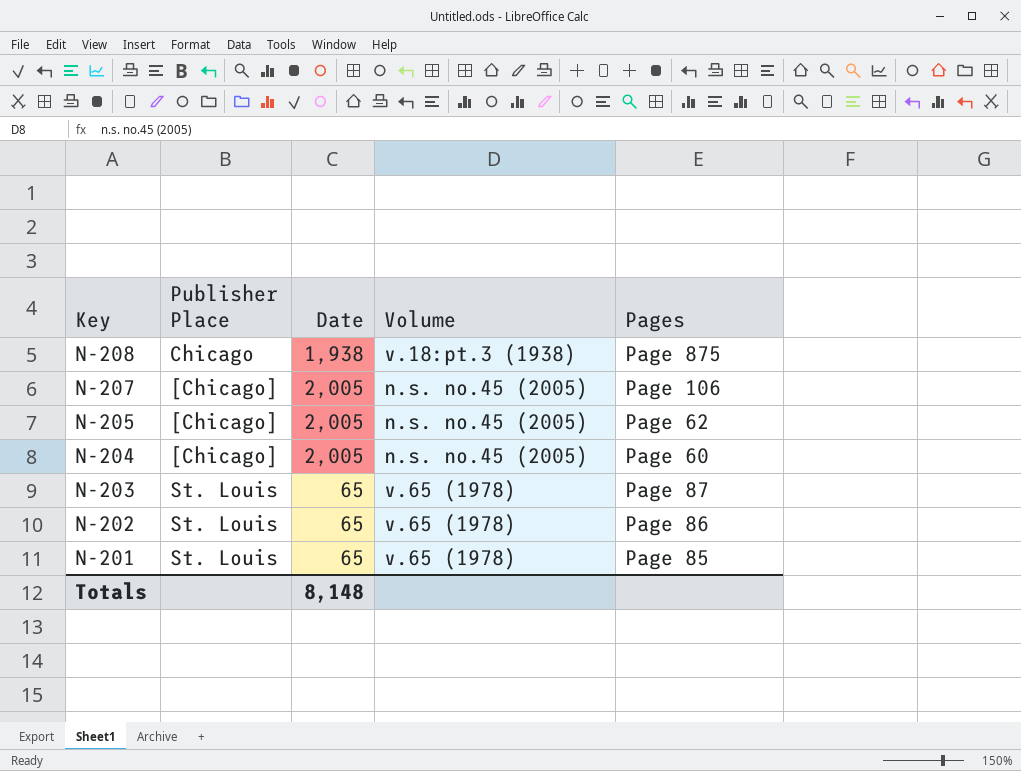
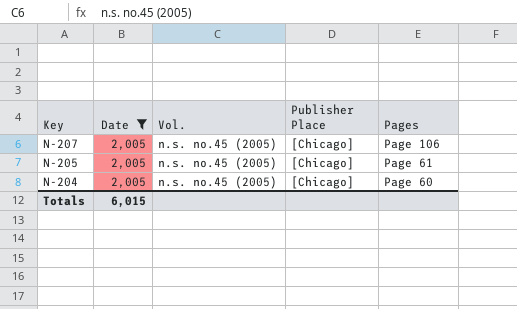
filter: none -> Date = 2,005
column name: Volume -> Vol.
column Publisher Place | position: 2 -> 4
N-205 | Pages: Page 62 -> Page 61
Totals | Date: 8,148 -> 6,015

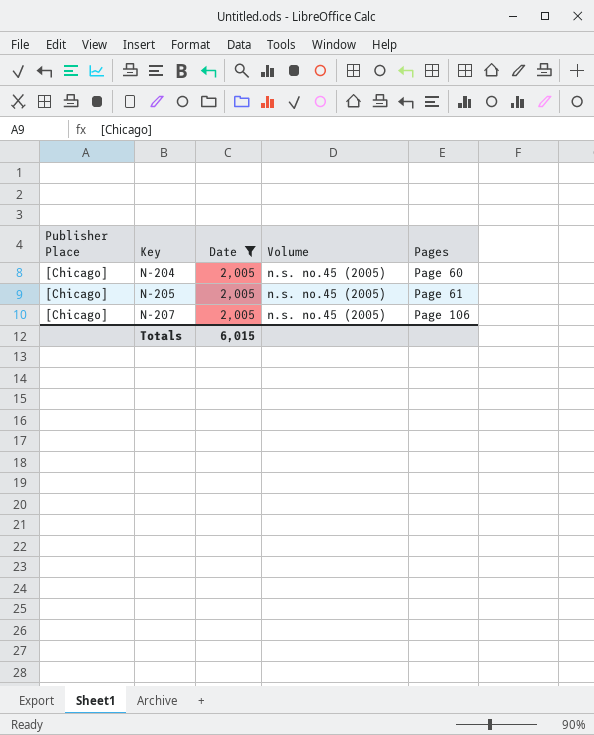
row order: Key descending -> Key ascending
column Publisher Place | position: 4 -> 1
column name: Vol. -> Volume

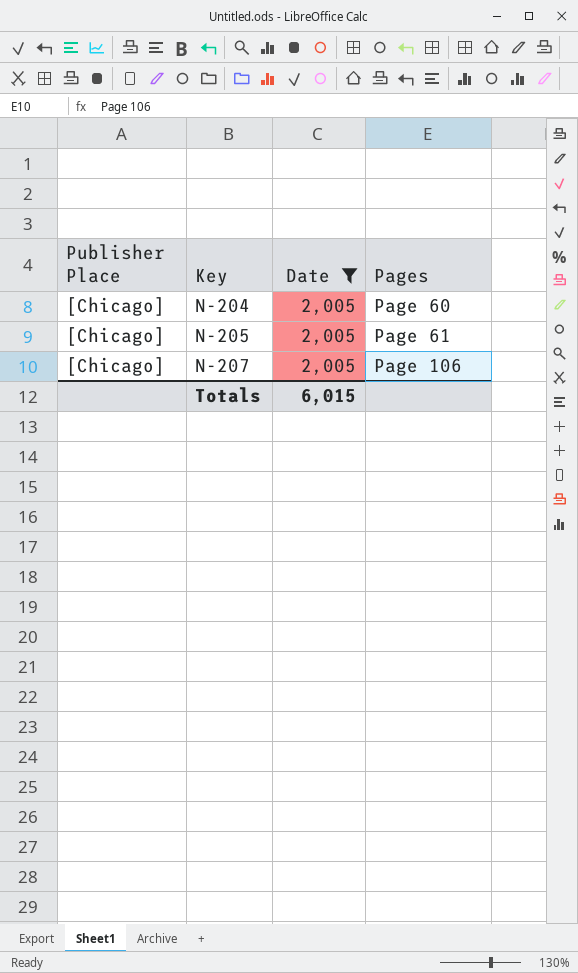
column Volume | position: 4 -> none

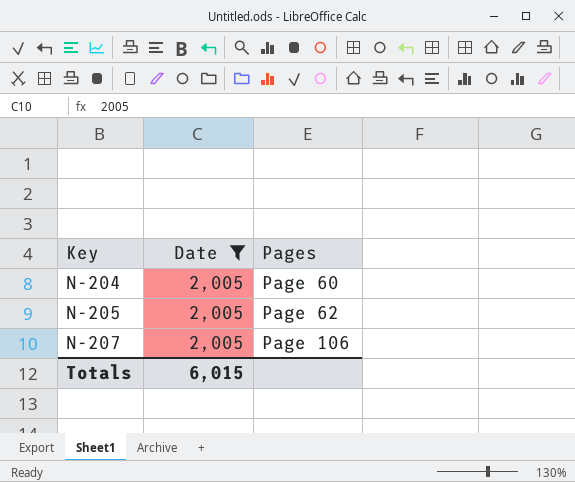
column Publisher Place | position: 1 -> none
N-205 | Pages: Page 61 -> Page 62

